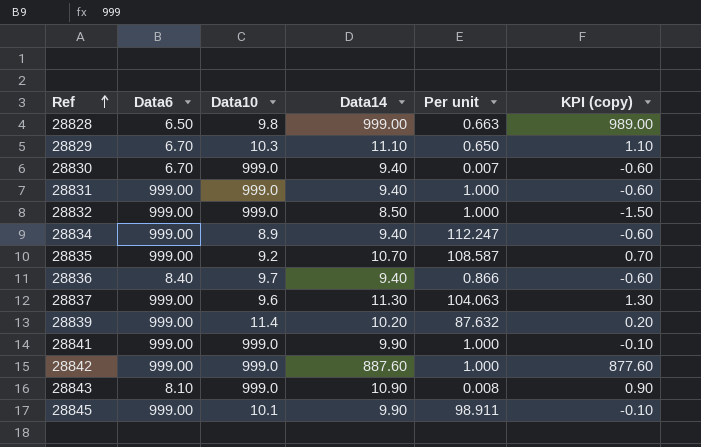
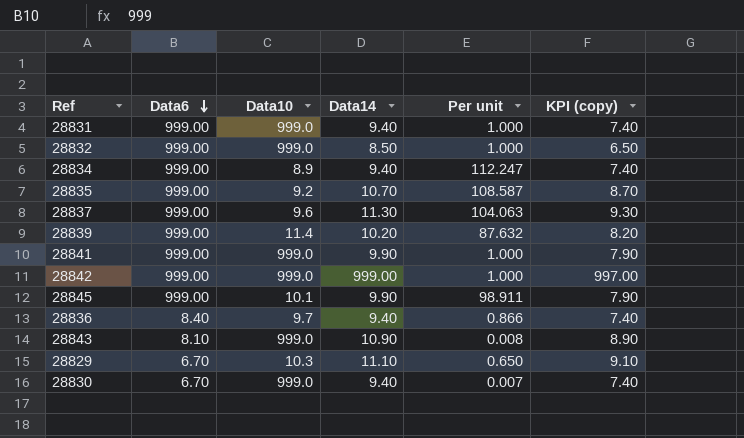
row order: Ref ascending -> Data6 descending
column KPI (copy) | formula: [Data14] - 10 -> [Data14] - 2
row 28828: 6.50 | 9.8 | 999.00 | 0.663 | 989.00 -> none
28842 | Data14: 887.60 -> 999.00

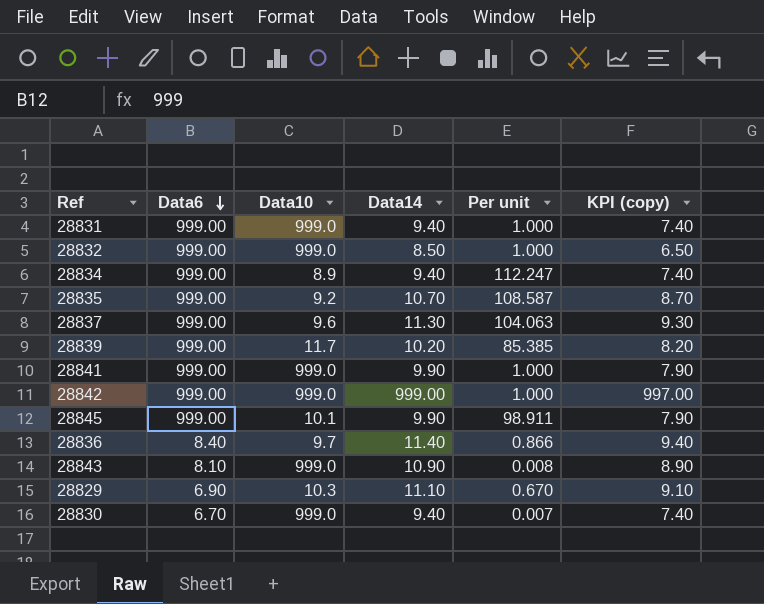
28839 | Data10: 11.4 -> 11.7
28839 | Per unit: 87.632 -> 85.385
28836 | Data14: 9.40 -> 11.40
28836 | KPI (copy): 7.40 -> 9.40
28829 | Data6: 6.70 -> 6.90
28829 | Per unit: 0.650 -> 0.670

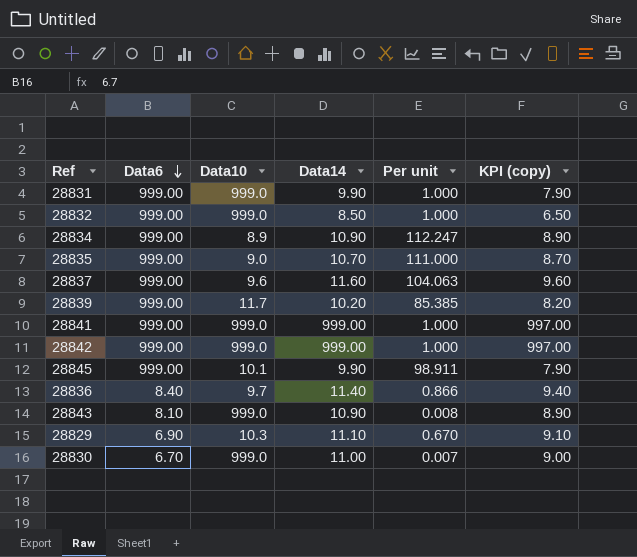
28831 | Data14: 9.40 -> 9.90
28831 | KPI (copy): 7.40 -> 7.90
28834 | Data14: 9.40 -> 10.90
28834 | KPI (copy): 7.40 -> 8.90
28835 | Data10: 9.2 -> 9.0
28835 | Per unit: 108.587 -> 111.000
28837 | Data14: 11.30 -> 11.60
28837 | KPI (copy): 9.30 -> 9.60
28841 | Data14: 9.90 -> 999.00
28841 | KPI (copy): 7.90 -> 997.00
28830 | Data14: 9.40 -> 11.00
28830 | KPI (copy): 7.40 -> 9.00

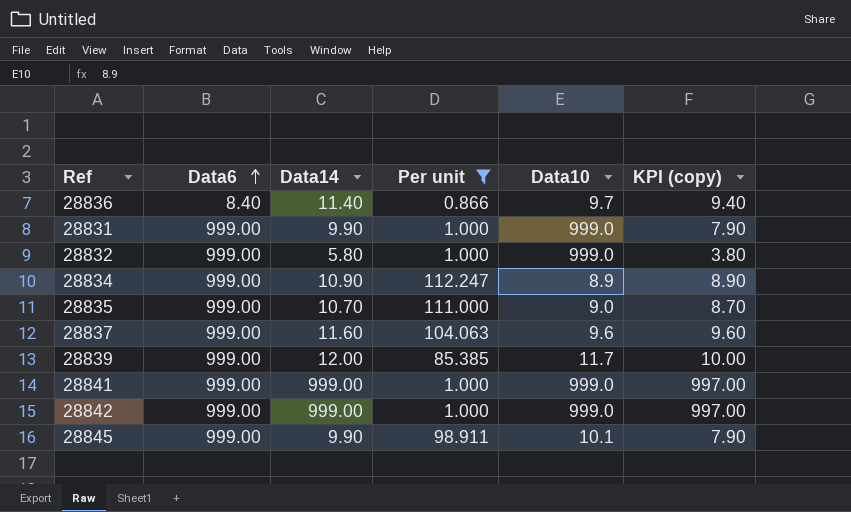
filter: none -> Per unit >= 0.866
row order: Data6 descending -> Data6 ascending
column Data10 | position: 3 -> 5
28832 | Data14: 8.50 -> 5.80
28832 | KPI (copy): 6.50 -> 3.80
28839 | Data14: 10.20 -> 12.00
28839 | KPI (copy): 8.20 -> 10.00

